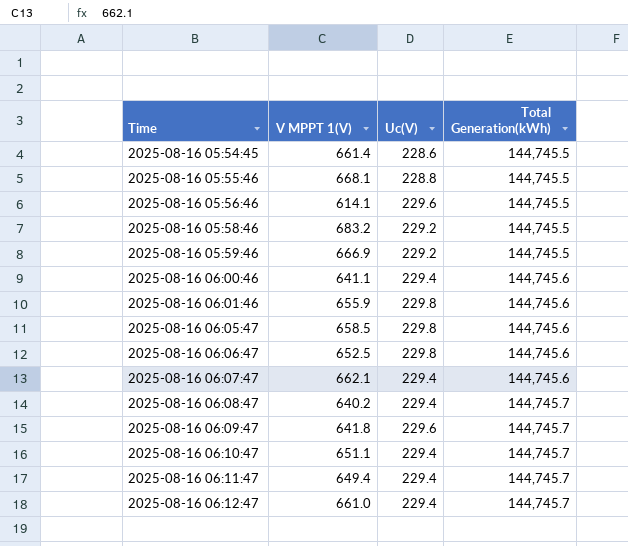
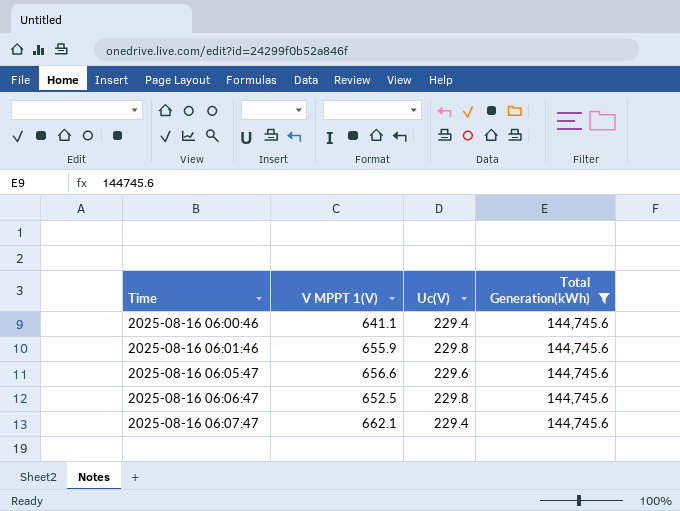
filter: none -> Total Generation(kWh) = 144,745.6
2025-08-16 06:05:47 | V MPPT 1(V): 658.5 -> 656.6
2025-08-16 06:05:47 | Uc(V): 229.8 -> 229.6

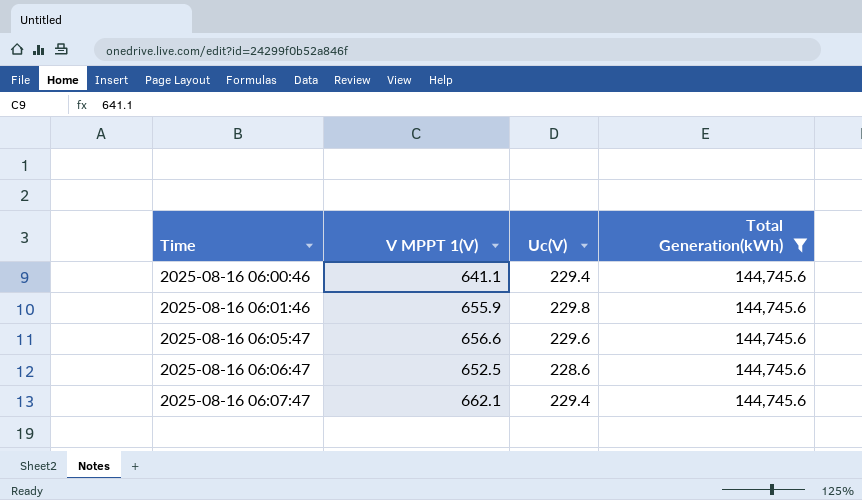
2025-08-16 06:06:47 | Uc(V): 229.8 -> 228.6

